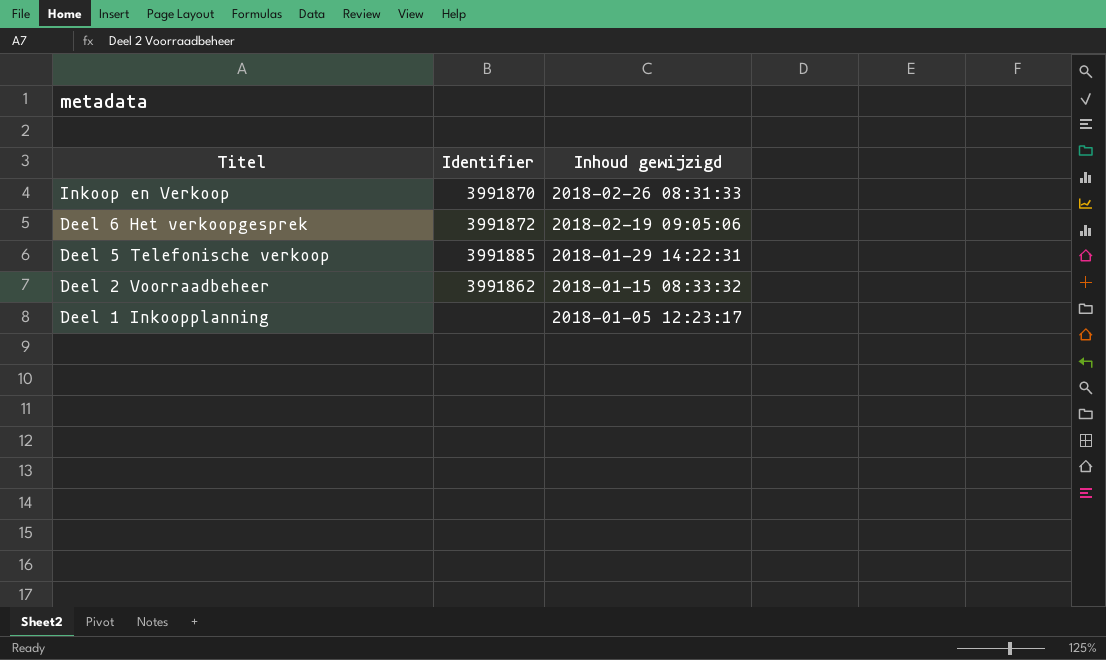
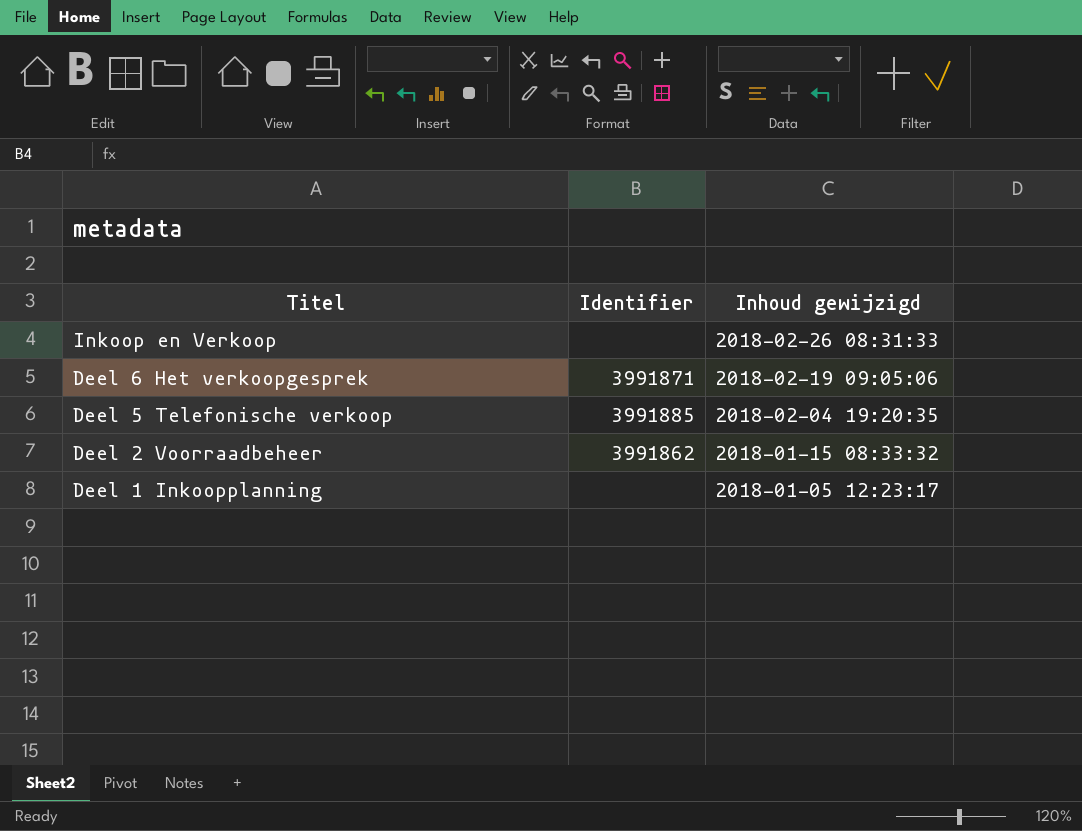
Inkoop en Verkoop | Identifier: 3991870 -> none
Deel 6 Het verkoopgesprek | Identifier: 3991872 -> 3991871
Deel 5 Telefonische verkoop | Inhoud gewijzigd: 2018-01-29 14:22:31 -> 2018-02-04 19:20:35

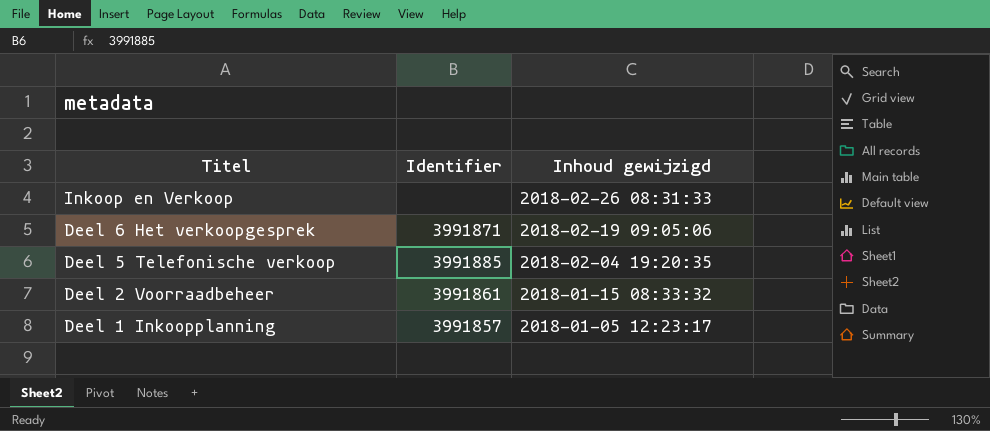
Deel 2 Voorraadbeheer | Identifier: 3991862 -> 3991861
Deel 1 Inkoopplanning | Identifier: none -> 3991857

